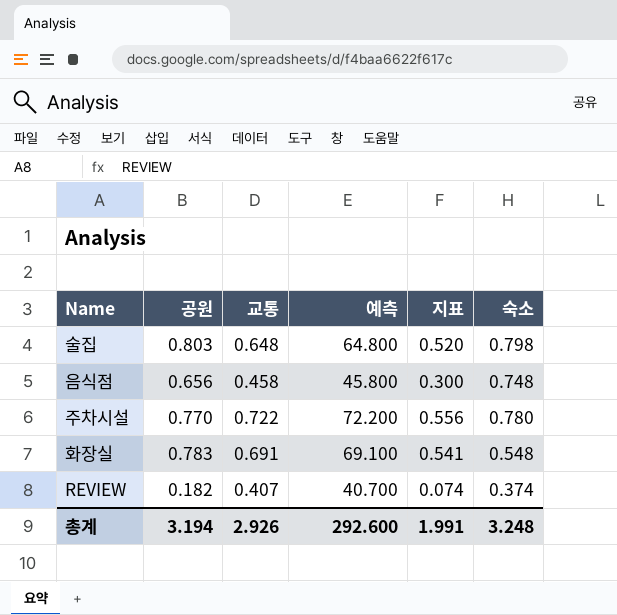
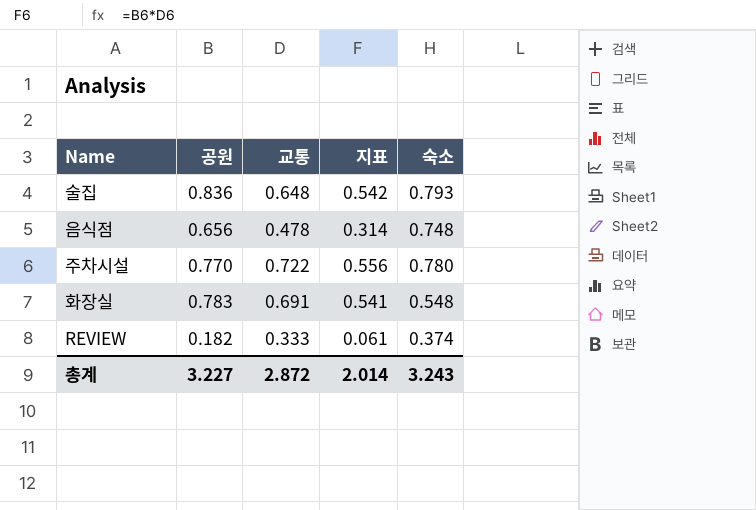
column 예측 | formula: [교통] * 100 -> none
술집 | 공원: 0.803 -> 0.836
술집 | 지표: 0.520 -> 0.542
술집 | 숙소: 0.798 -> 0.793
음식점 | 교통: 0.458 -> 0.478
음식점 | 지표: 0.300 -> 0.314
REVIEW | 교통: 0.407 -> 0.333
REVIEW | 지표: 0.074 -> 0.061
총계 | 공원: 3.194 -> 3.227
총계 | 교통: 2.926 -> 2.872
총계 | 지표: 1.991 -> 2.014
총계 | 숙소: 3.248 -> 3.243

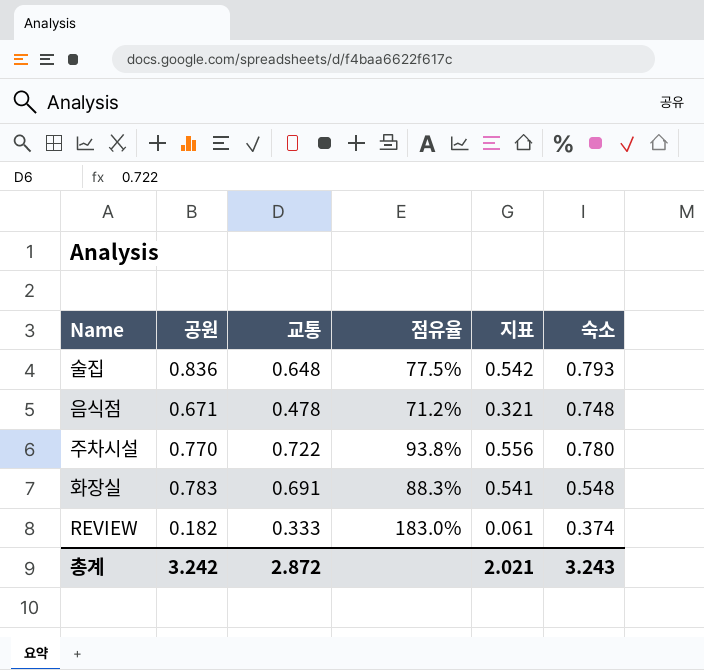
column 점유율 | formula: none -> [교통] / [공원]
음식점 | 공원: 0.656 -> 0.671
음식점 | 지표: 0.314 -> 0.321
총계 | 공원: 3.227 -> 3.242
총계 | 지표: 2.014 -> 2.021

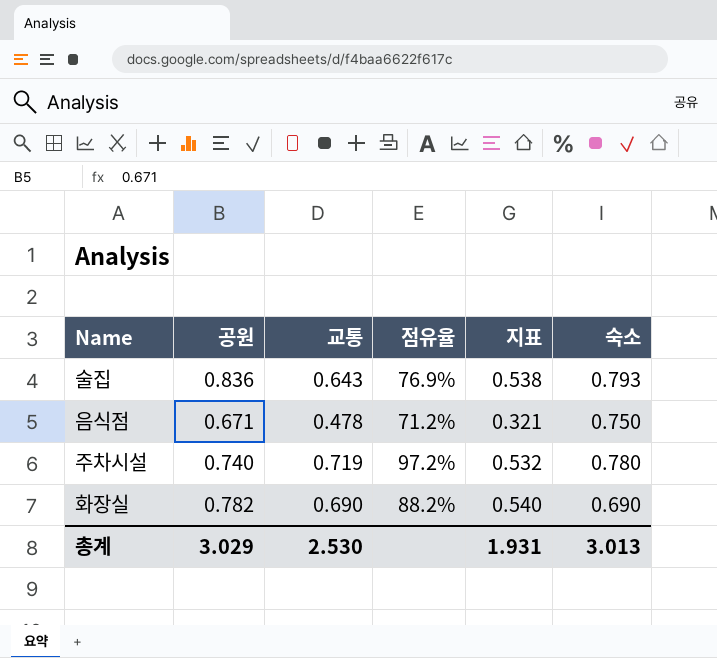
row REVIEW: 0.182 | 0.333 | 183.0% | 0.061 | 0.374 -> none
술집 | 교통: 0.648 -> 0.643
술집 | 점유율: 77.5% -> 76.9%
술집 | 지표: 0.542 -> 0.538
음식점 | 숙소: 0.748 -> 0.750
주차시설 | 공원: 0.770 -> 0.740
주차시설 | 교통: 0.722 -> 0.719
주차시설 | 점유율: 93.8% -> 97.2%
주차시설 | 지표: 0.556 -> 0.532
화장실 | 공원: 0.783 -> 0.782
화장실 | 교통: 0.691 -> 0.690
화장실 | 점유율: 88.3% -> 88.2%
화장실 | 지표: 0.541 -> 0.540
화장실 | 숙소: 0.548 -> 0.690
총계 | 공원: 3.242 -> 3.029
총계 | 교통: 2.872 -> 2.530
총계 | 지표: 2.021 -> 1.931
총계 | 숙소: 3.243 -> 3.013

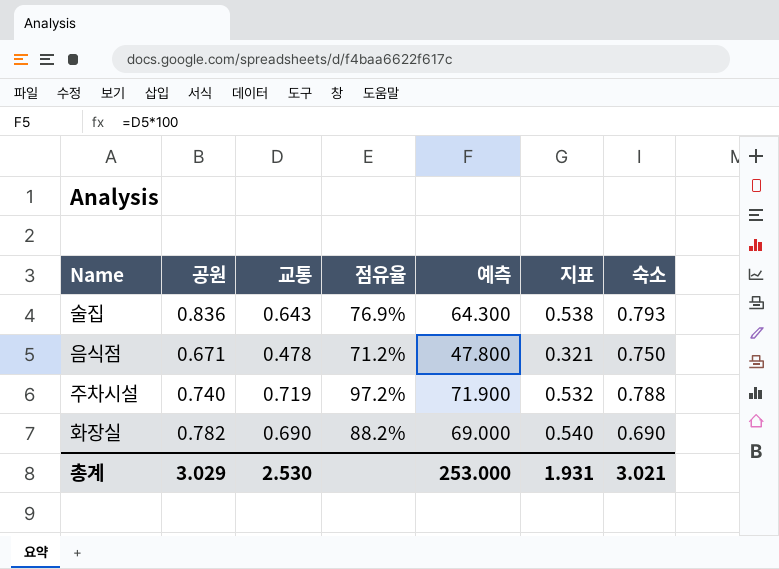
column 예측 | formula: none -> [교통] * 100
주차시설 | 숙소: 0.780 -> 0.788
총계 | 숙소: 3.013 -> 3.021

